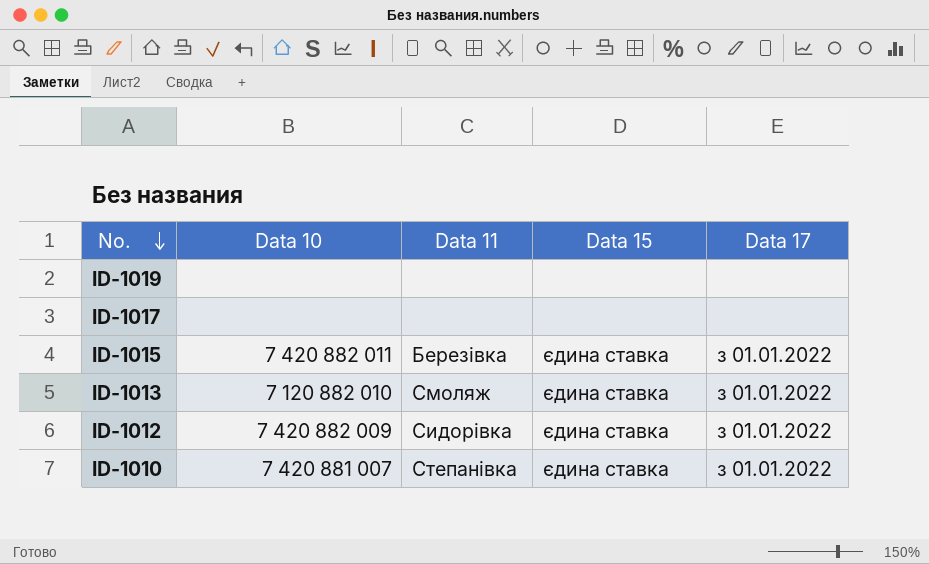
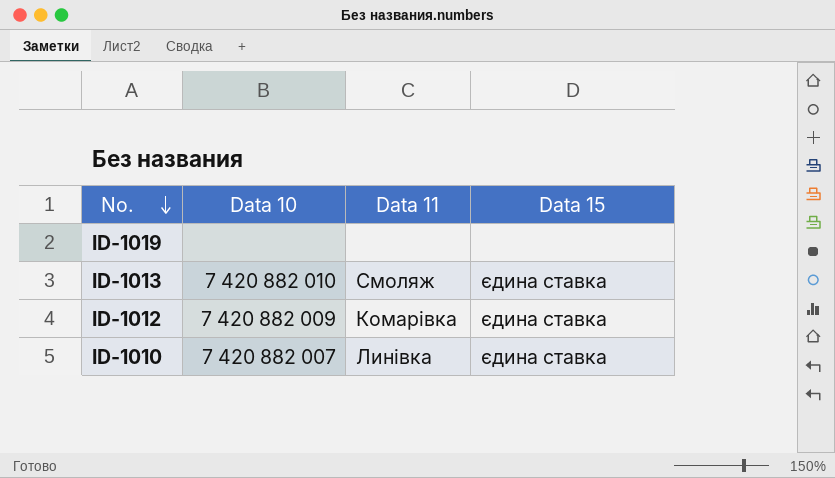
column Data 17 | position: 5 -> none
row ID-1017: none | none | none | none -> none
row ID-1015: 7 420 882 011 | Березівка | єдина ставка | з 01.01.2022 -> none
ID-1013 | Data 10: 7 120 882 010 -> 7 420 882 010
ID-1012 | Data 11: Сидорівка -> Комарівка
ID-1010 | Data 10: 7 420 881 007 -> 7 420 882 007
ID-1010 | Data 11: Степанівка -> Линівка

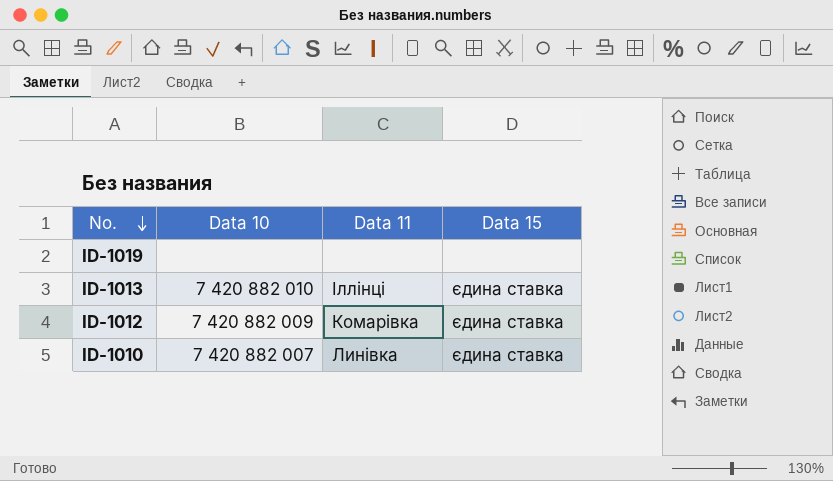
ID-1013 | Data 11: Смоляж -> Іллінці

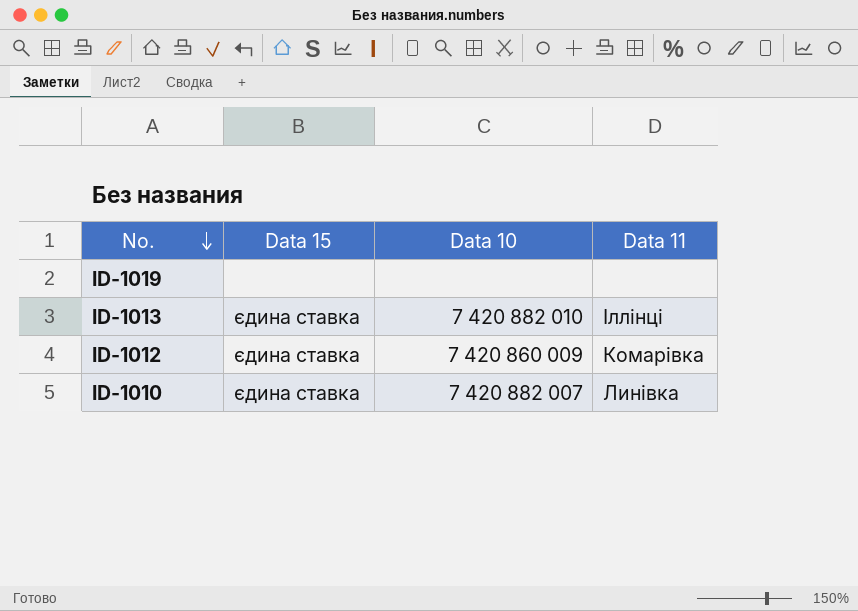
column Data 15 | position: 4 -> 2
ID-1012 | Data 10: 7 420 882 009 -> 7 420 860 009

